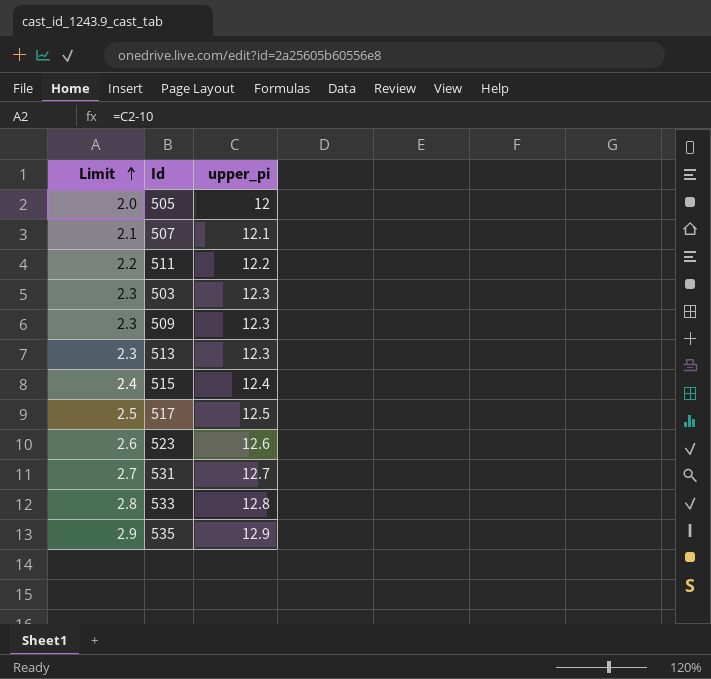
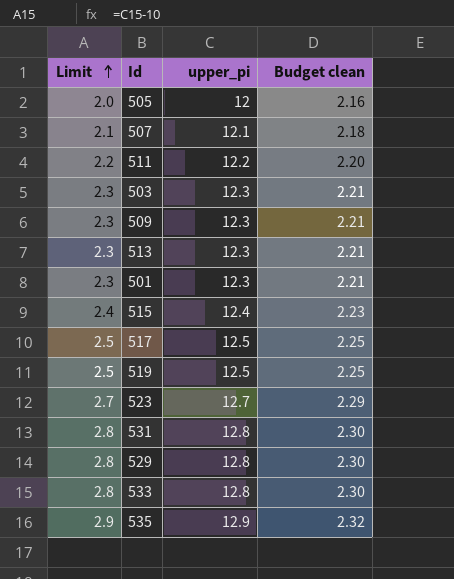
column Budget clean | formula: none -> [upper_pi] * 0.18
row 501: none -> 2.3 | 12.3 | 2.21
row 519: none -> 2.5 | 12.5 | 2.25
523 | Limit: 2.6 -> 2.7
523 | upper_pi: 12.6 -> 12.7
531 | Limit: 2.7 -> 2.8
531 | upper_pi: 12.7 -> 12.8
row 529: none -> 2.8 | 12.8 | 2.30

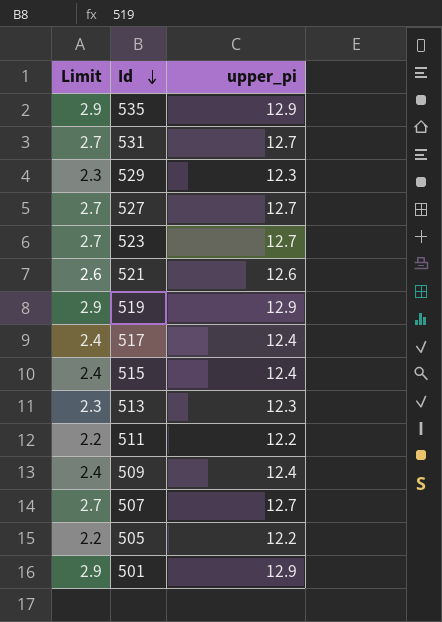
row order: Limit ascending -> Id descending
column Budget clean | formula: [upper_pi] * 0.18 -> none
row 503: 2.3 | 12.3 | 2.21 -> none
row 533: 2.8 | 12.8 | 2.30 -> none
531 | Limit: 2.8 -> 2.7
531 | upper_pi: 12.8 -> 12.7
529 | Limit: 2.8 -> 2.3
529 | upper_pi: 12.8 -> 12.3
row 527: none -> 2.7 | 12.7
row 521: none -> 2.6 | 12.6
519 | Limit: 2.5 -> 2.9
519 | upper_pi: 12.5 -> 12.9
517 | Limit: 2.5 -> 2.4
517 | upper_pi: 12.5 -> 12.4
509 | Limit: 2.3 -> 2.4
509 | upper_pi: 12.3 -> 12.4
507 | Limit: 2.1 -> 2.7
507 | upper_pi: 12.1 -> 12.7
505 | Limit: 2.0 -> 2.2
505 | upper_pi: 12 -> 12.2
501 | Limit: 2.3 -> 2.9
501 | upper_pi: 12.3 -> 12.9

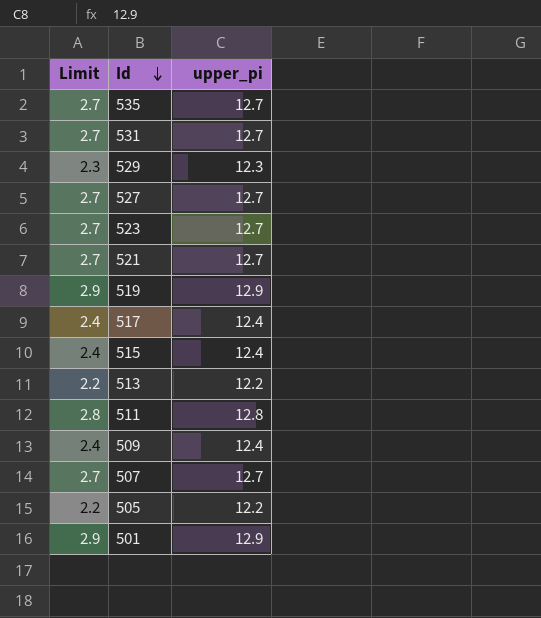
535 | Limit: 2.9 -> 2.7
535 | upper_pi: 12.9 -> 12.7
521 | Limit: 2.6 -> 2.7
521 | upper_pi: 12.6 -> 12.7
513 | Limit: 2.3 -> 2.2
513 | upper_pi: 12.3 -> 12.2
511 | Limit: 2.2 -> 2.8
511 | upper_pi: 12.2 -> 12.8

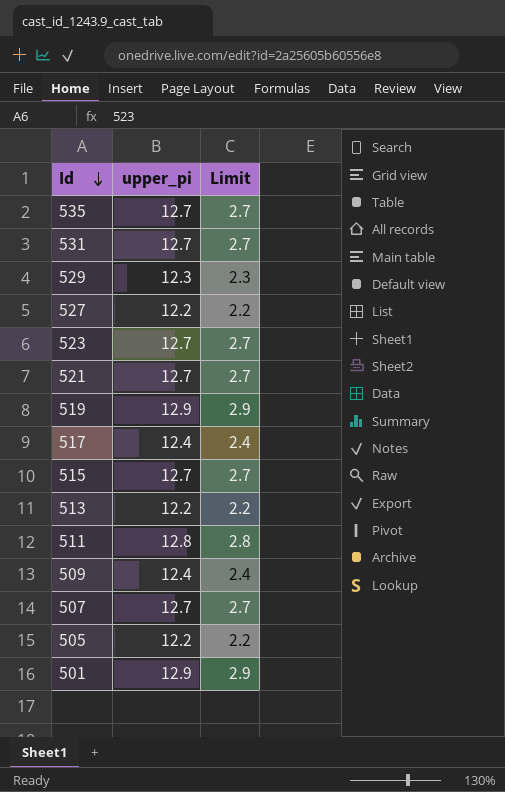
column Limit | position: 1 -> 3
527 | upper_pi: 12.7 -> 12.2
527 | Limit: 2.7 -> 2.2
515 | upper_pi: 12.4 -> 12.7
515 | Limit: 2.4 -> 2.7

